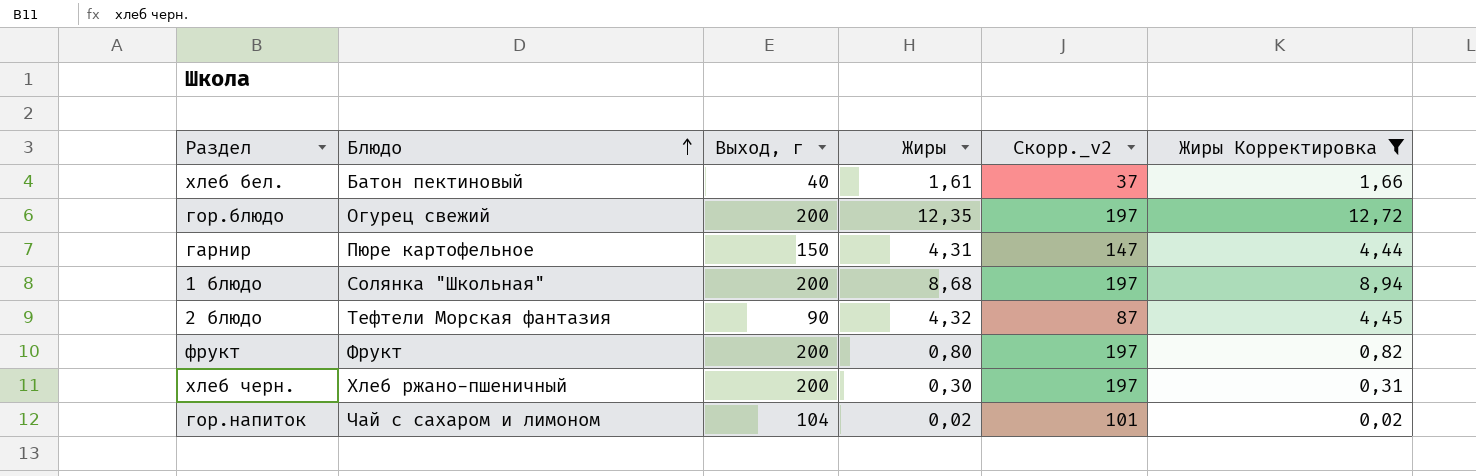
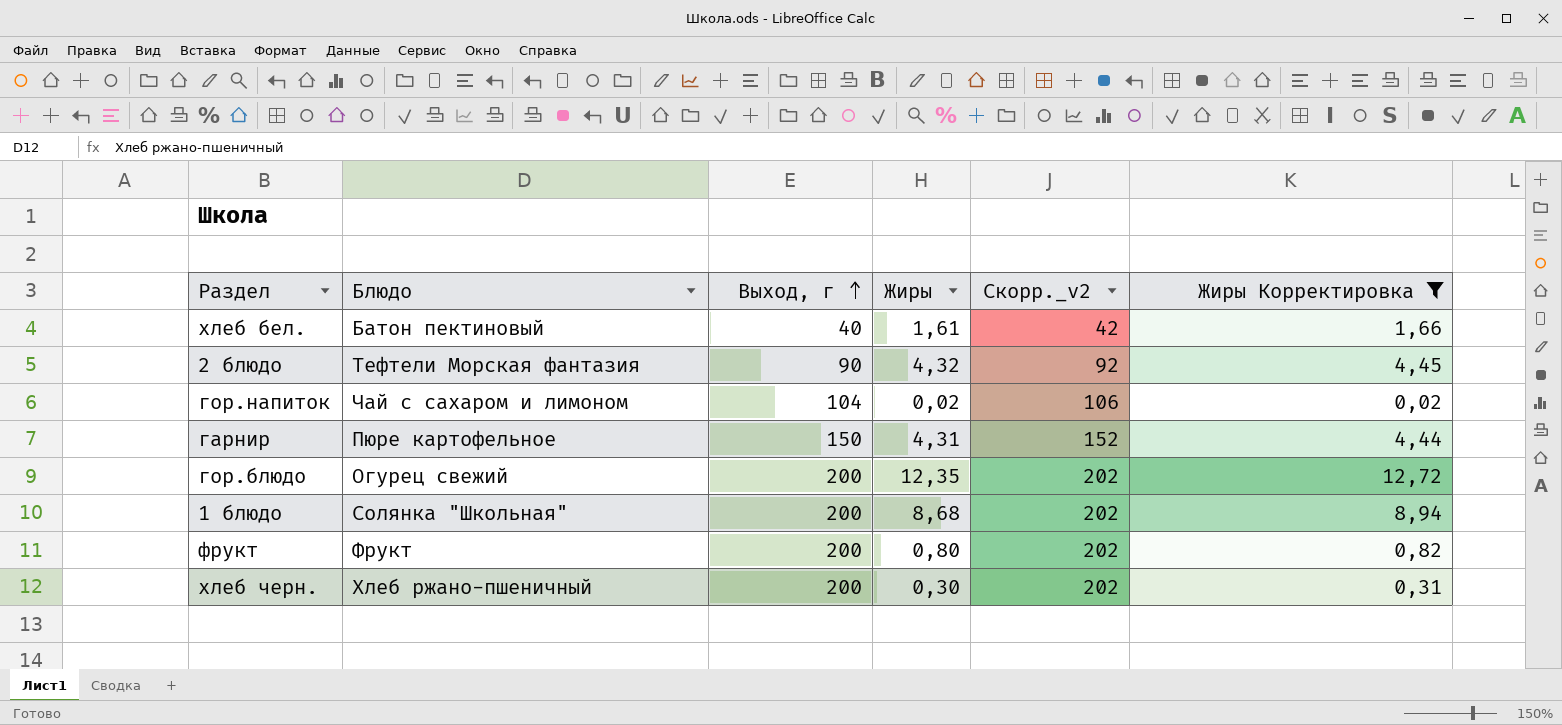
row order: Блюдо ascending -> Выход, г ascending
column Скорр._v2 | formula: [Выход, г] - 3 -> [Выход, г] + 2

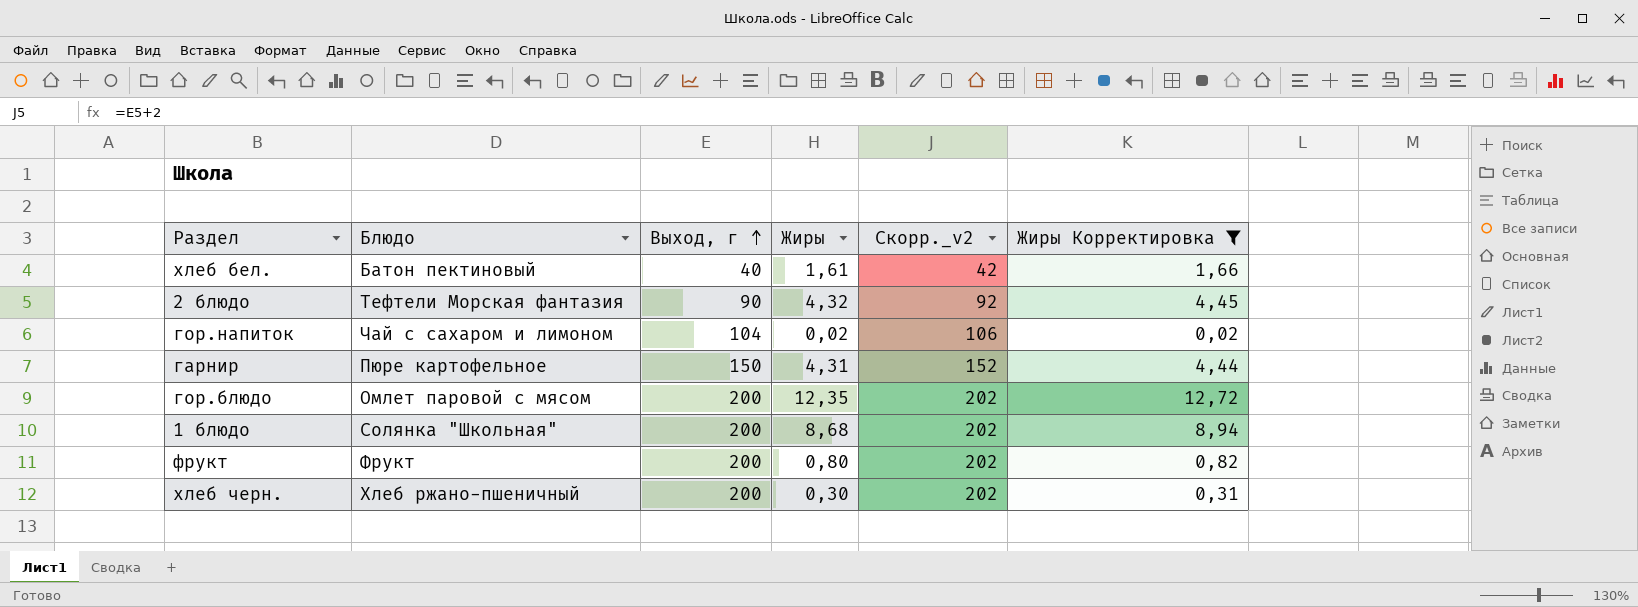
гор.блюдо | Блюдо: Огурец свежий -> Омлет паровой с мясом

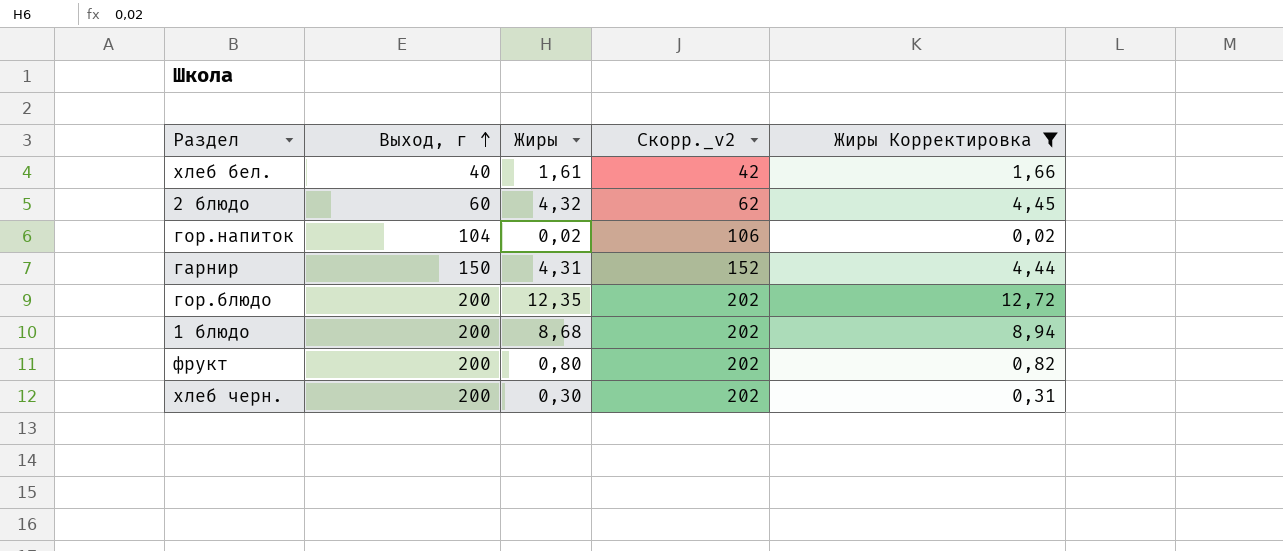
column Блюдо | position: 2 -> none
2 блюдо | Выход, г: 90 -> 60
2 блюдо | Скорр._v2: 92 -> 62

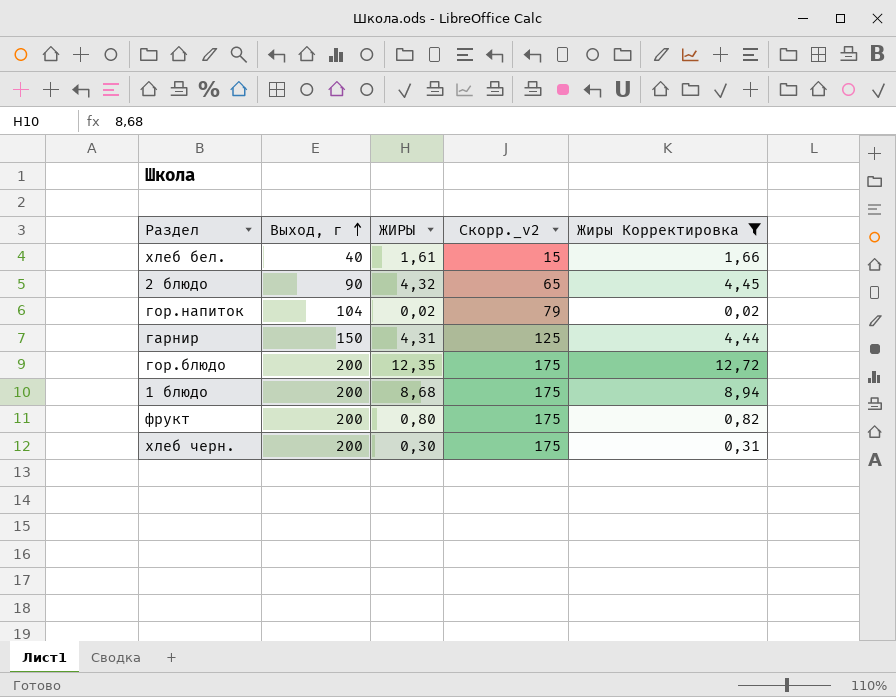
column name: Жиры -> ЖИРЫ
column Скорр._v2 | formula: [Выход, г] + 2 -> [Выход, г] - 25
2 блюдо | Выход, г: 60 -> 90

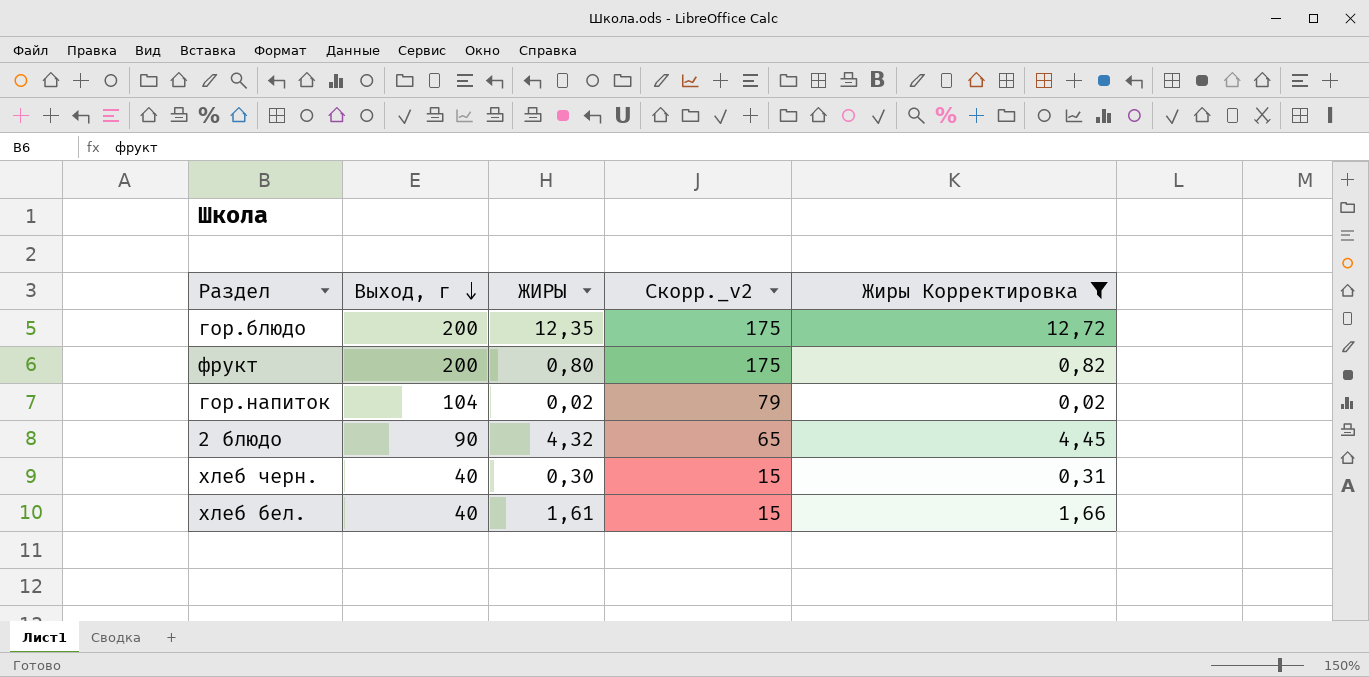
row order: Выход, г ascending -> Выход, г descending
row гарнир: 150 | 4,31 | 125 | 4,44 -> none
row 1 блюдо: 200 | 8,68 | 175 | 8,94 -> none
хлеб черн. | Выход, г: 200 -> 40
хлеб черн. | Скорр._v2: 175 -> 15

